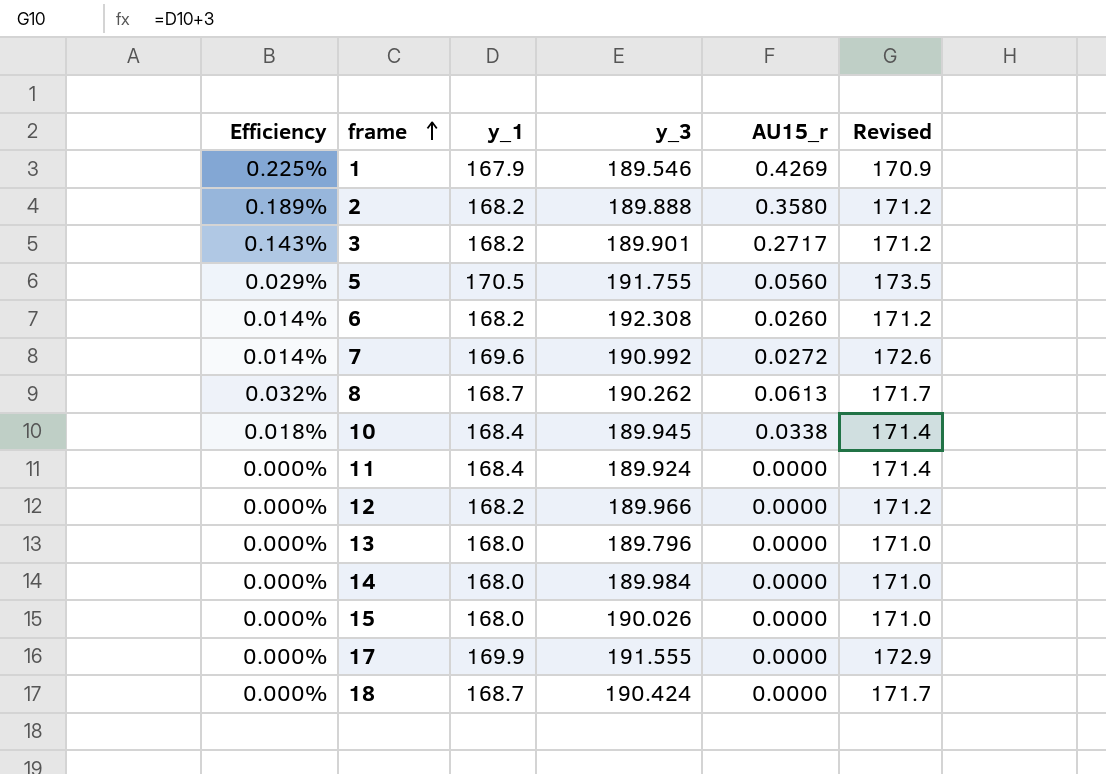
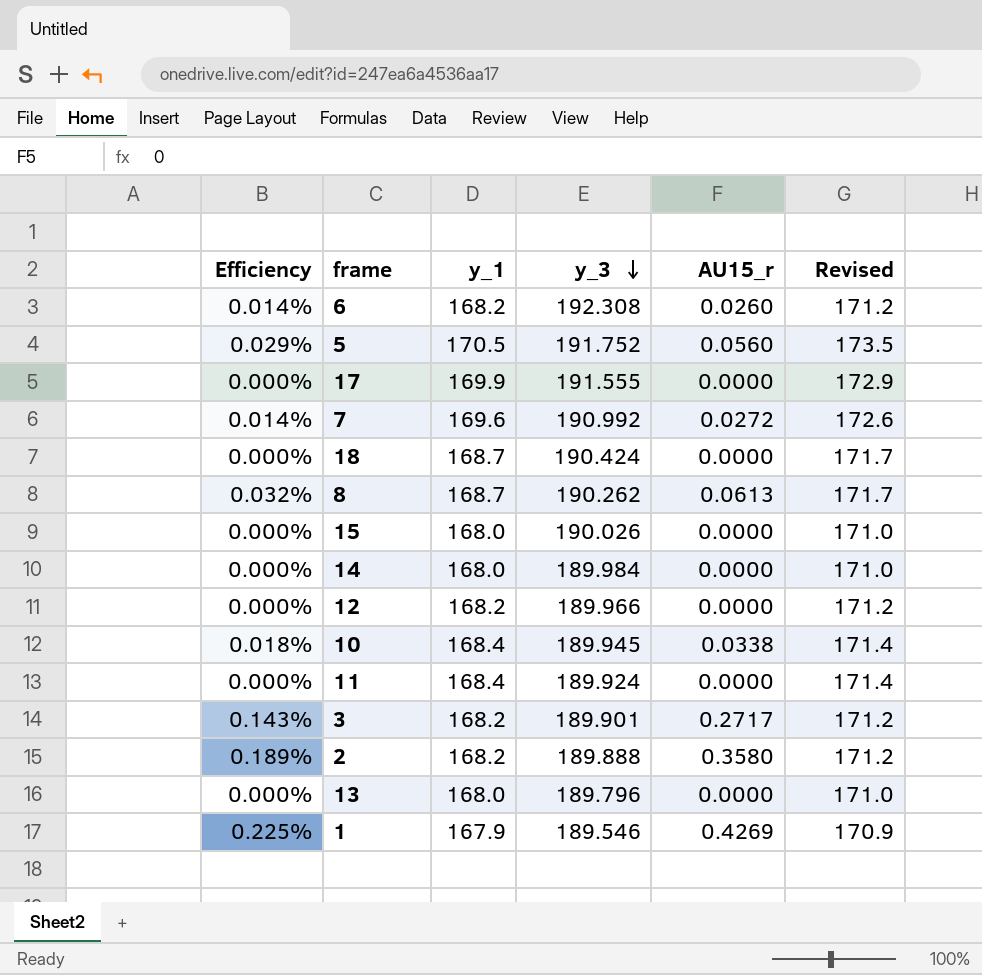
row order: frame ascending -> y_3 descending
5 | y_3: 191.755 -> 191.752

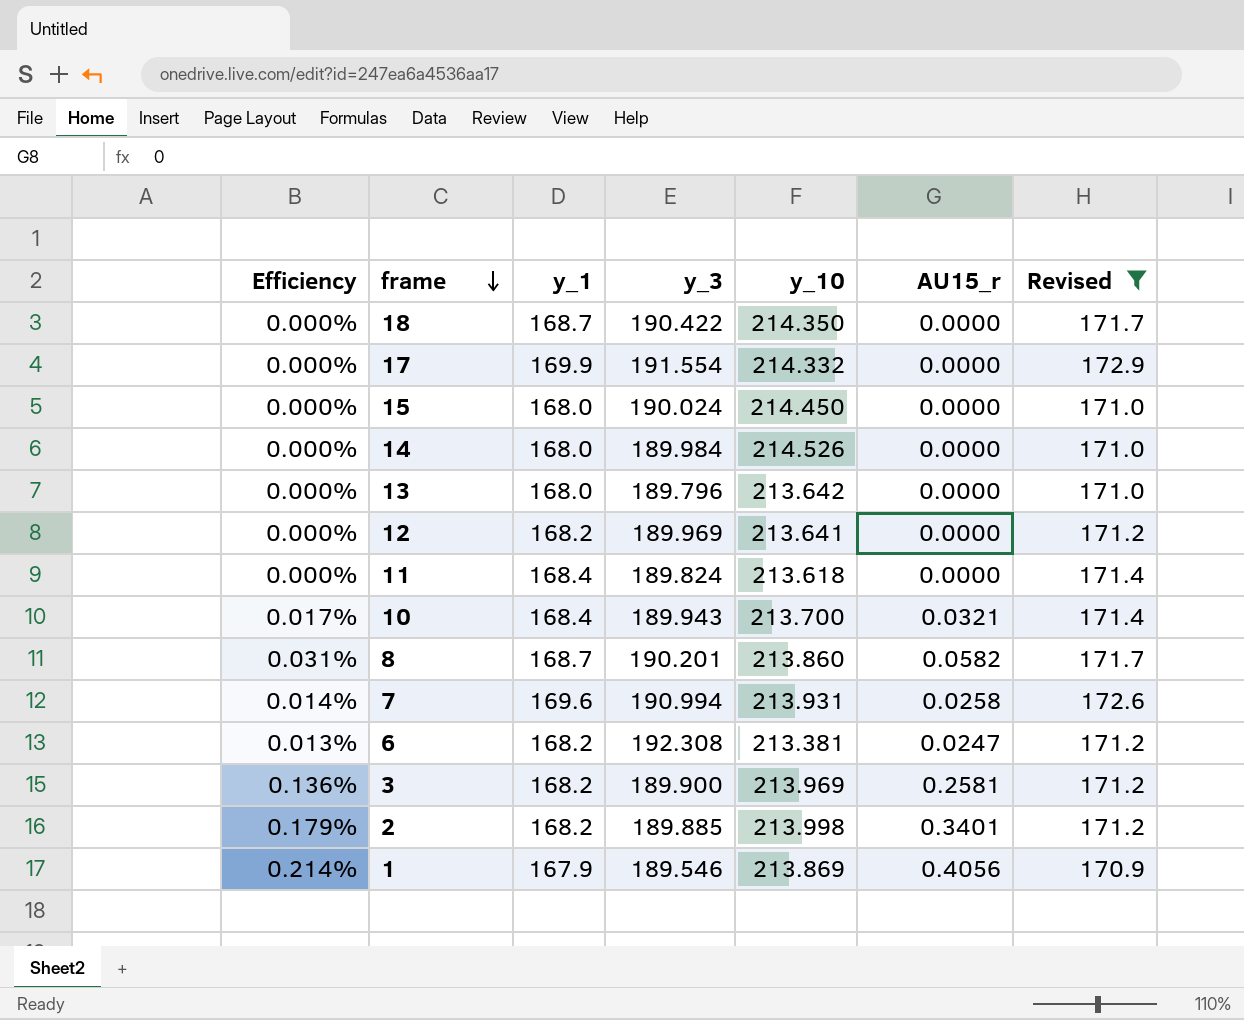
filter: none -> Revised != 173.5
row order: y_3 descending -> frame descending
column y_10 | position: none -> 5
18 | y_3: 190.424 -> 190.422
17 | y_3: 191.555 -> 191.554
15 | y_3: 190.026 -> 190.024
12 | y_3: 189.966 -> 189.969
11 | y_3: 189.924 -> 189.824
10 | Efficiency: 0.018% -> 0.017%
10 | y_3: 189.945 -> 189.943
10 | AU15_r: 0.0338 -> 0.0321
8 | Efficiency: 0.032% -> 0.031%
8 | y_3: 190.262 -> 190.201
8 | AU15_r: 0.0613 -> 0.0582
7 | y_3: 190.992 -> 190.994
7 | AU15_r: 0.0272 -> 0.0258
6 | Efficiency: 0.014% -> 0.013%
6 | AU15_r: 0.0260 -> 0.0247
3 | Efficiency: 0.143% -> 0.136%
3 | y_3: 189.901 -> 189.900
3 | AU15_r: 0.2717 -> 0.2581
2 | Efficiency: 0.189% -> 0.179%
2 | y_3: 189.888 -> 189.885
2 | AU15_r: 0.3580 -> 0.3401
1 | Efficiency: 0.225% -> 0.214%
1 | AU15_r: 0.4269 -> 0.4056

